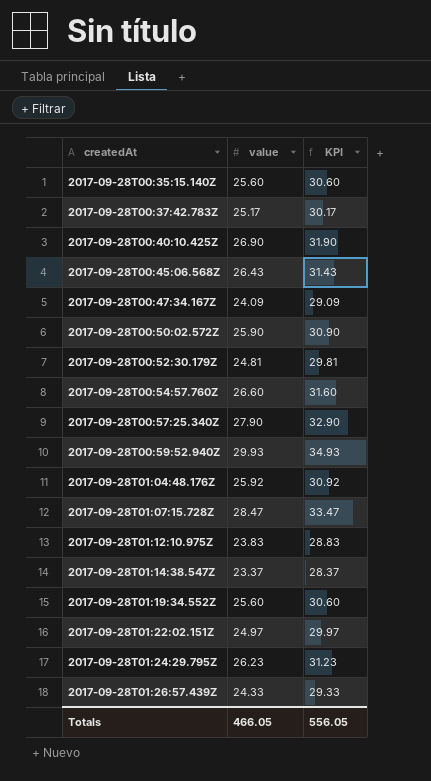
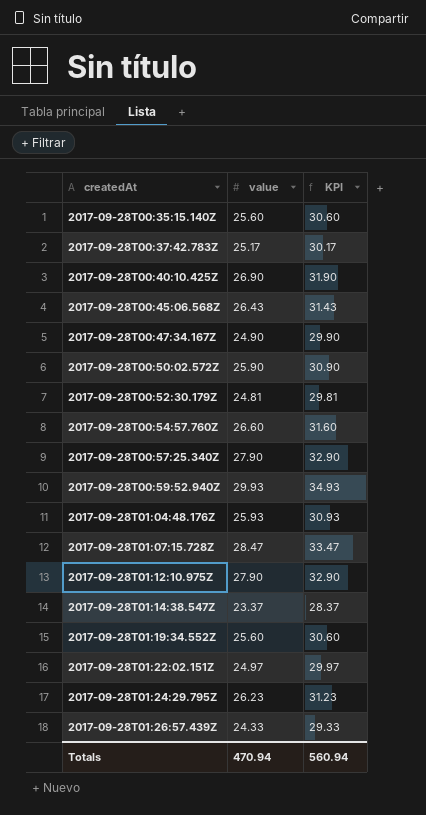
2017-09-28T00:47:34.167Z | value: 24.09 -> 24.90
2017-09-28T00:47:34.167Z | KPI: 29.09 -> 29.90
2017-09-28T01:04:48.176Z | value: 25.92 -> 25.93
2017-09-28T01:04:48.176Z | KPI: 30.92 -> 30.93
2017-09-28T01:12:10.975Z | value: 23.83 -> 27.90
2017-09-28T01:12:10.975Z | KPI: 28.83 -> 32.90
Totals | value: 466.05 -> 470.94
Totals | KPI: 556.05 -> 560.94

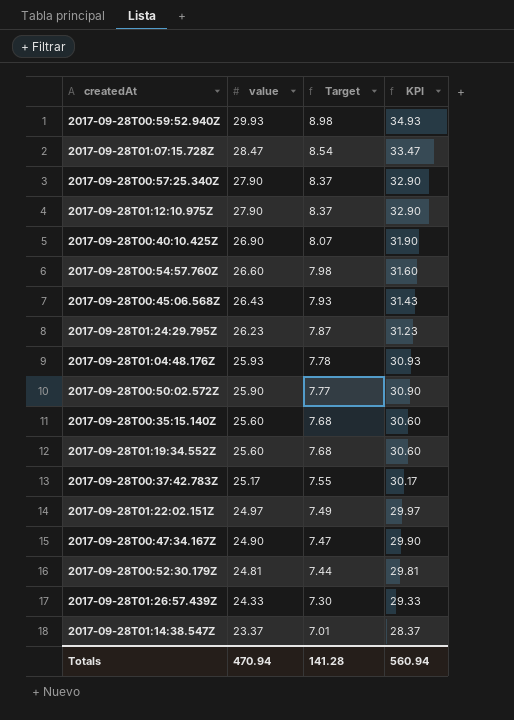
row order: createdAt ascending -> value descending
column Target | formula: none -> [value] * 0.3

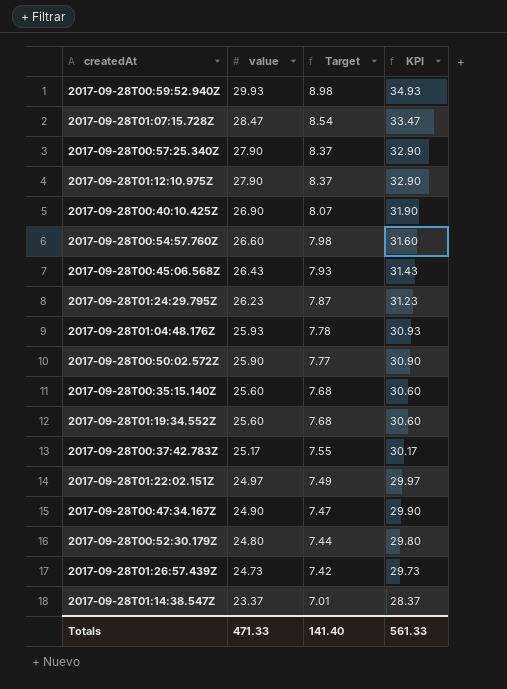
2017-09-28T00:52:30.179Z | value: 24.81 -> 24.80
2017-09-28T00:52:30.179Z | KPI: 29.81 -> 29.80
2017-09-28T01:26:57.439Z | value: 24.33 -> 24.73
2017-09-28T01:26:57.439Z | Target: 7.30 -> 7.42
2017-09-28T01:26:57.439Z | KPI: 29.33 -> 29.73
Totals | value: 470.94 -> 471.33
Totals | Target: 141.28 -> 141.40
Totals | KPI: 560.94 -> 561.33

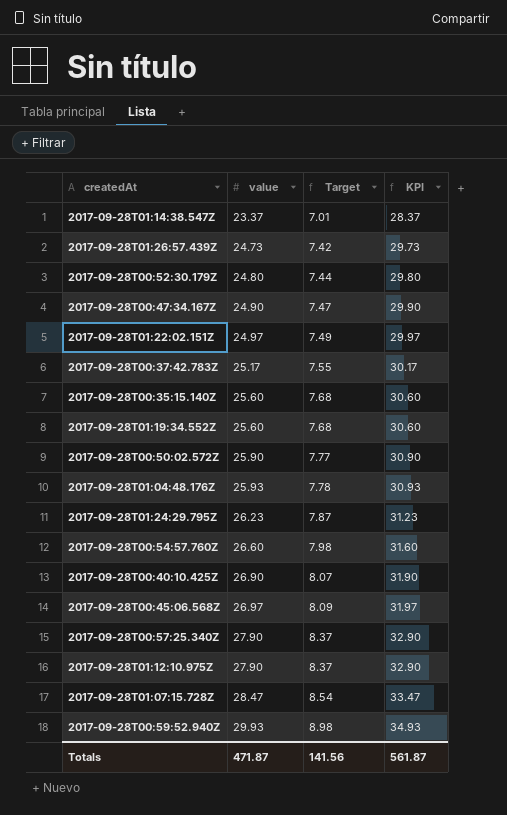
row order: value descending -> value ascending
2017-09-28T00:45:06.568Z | value: 26.43 -> 26.97
2017-09-28T00:45:06.568Z | Target: 7.93 -> 8.09
2017-09-28T00:45:06.568Z | KPI: 31.43 -> 31.97
Totals | value: 471.33 -> 471.87
Totals | Target: 141.40 -> 141.56
Totals | KPI: 561.33 -> 561.87

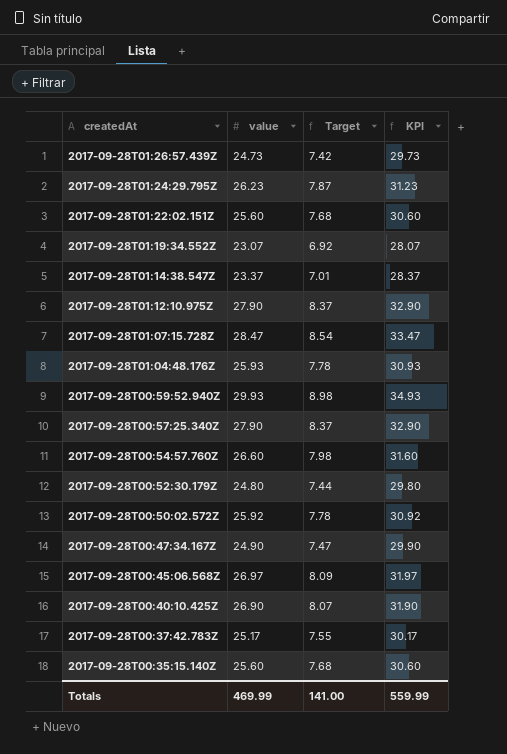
row order: value ascending -> createdAt descending
2017-09-28T01:22:02.151Z | value: 24.97 -> 25.60
2017-09-28T01:22:02.151Z | Target: 7.49 -> 7.68
2017-09-28T01:22:02.151Z | KPI: 29.97 -> 30.60
2017-09-28T01:19:34.552Z | value: 25.60 -> 23.07
2017-09-28T01:19:34.552Z | Target: 7.68 -> 6.92
2017-09-28T01:19:34.552Z | KPI: 30.60 -> 28.07
2017-09-28T00:50:02.572Z | value: 25.90 -> 25.92
2017-09-28T00:50:02.572Z | Target: 7.77 -> 7.78
2017-09-28T00:50:02.572Z | KPI: 30.90 -> 30.92
Totals | value: 471.87 -> 469.99
Totals | Target: 141.56 -> 141.00
Totals | KPI: 561.87 -> 559.99

